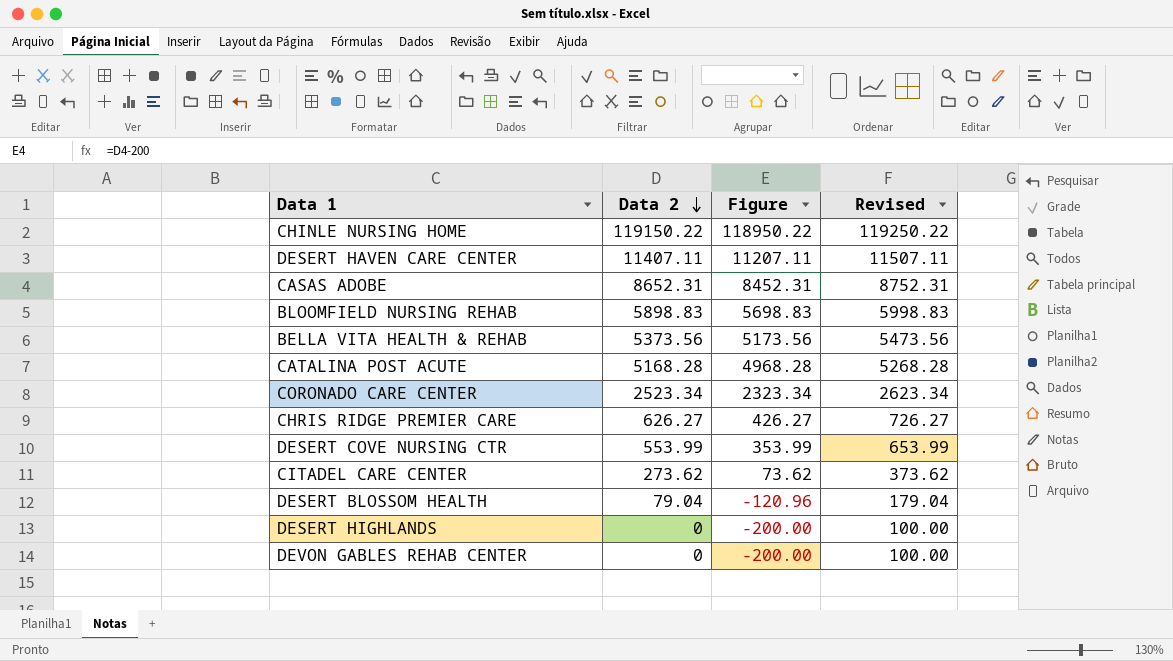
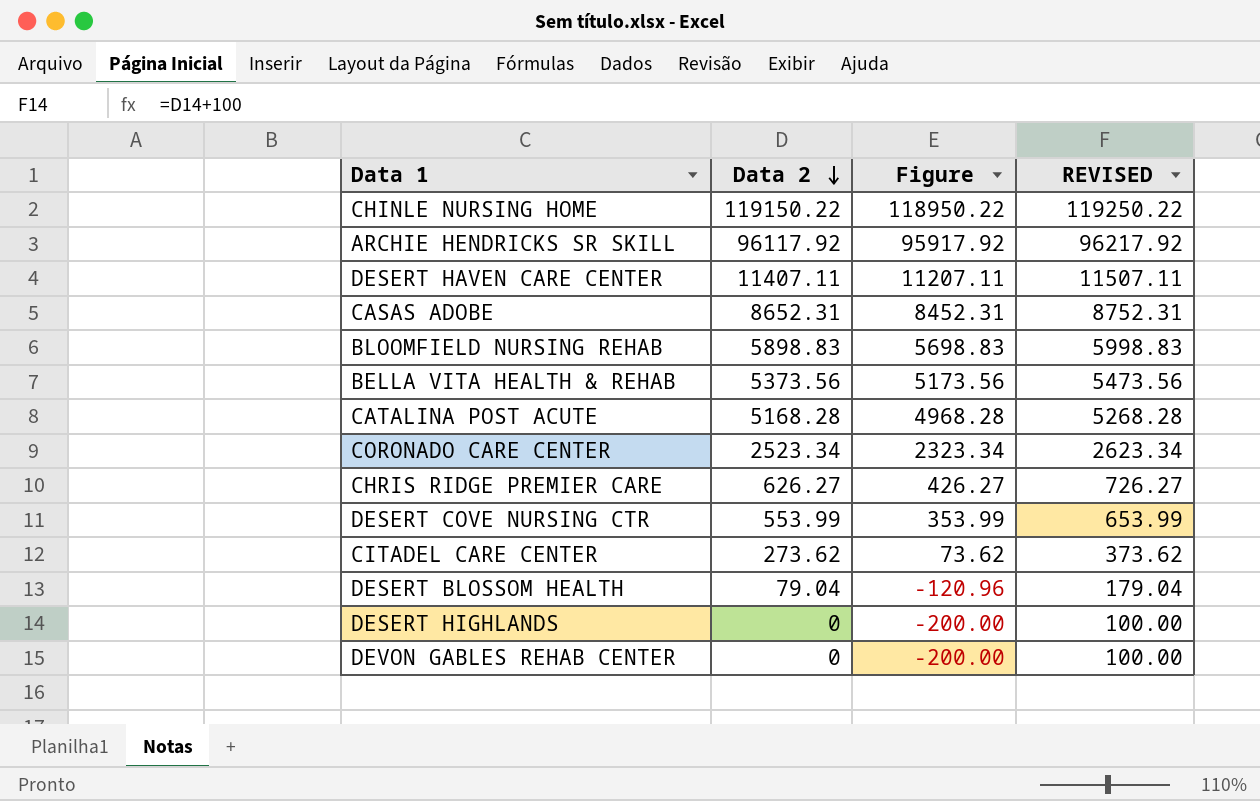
column name: Revised -> REVISED
row ARCHIE HENDRICKS SR SKILL: none -> 96117.92 | 95917.92 | 96217.92

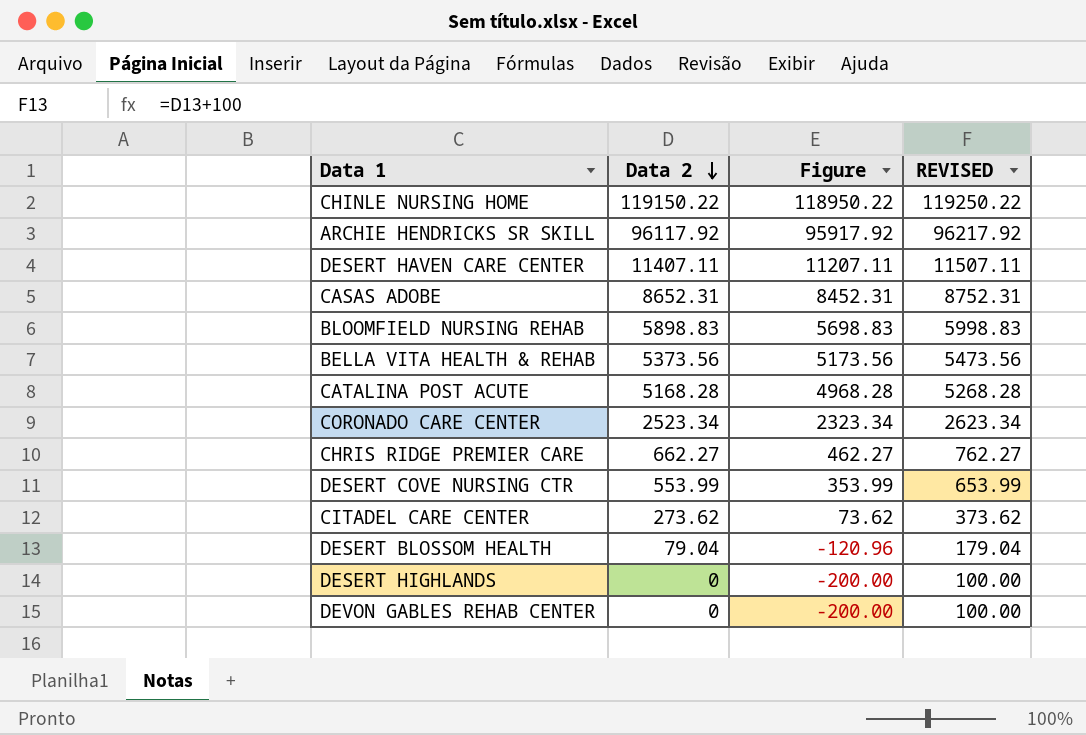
CHRIS RIDGE PREMIER CARE | Data 2: 626.27 -> 662.27
CHRIS RIDGE PREMIER CARE | Figure: 426.27 -> 462.27
CHRIS RIDGE PREMIER CARE | REVISED: 726.27 -> 762.27

